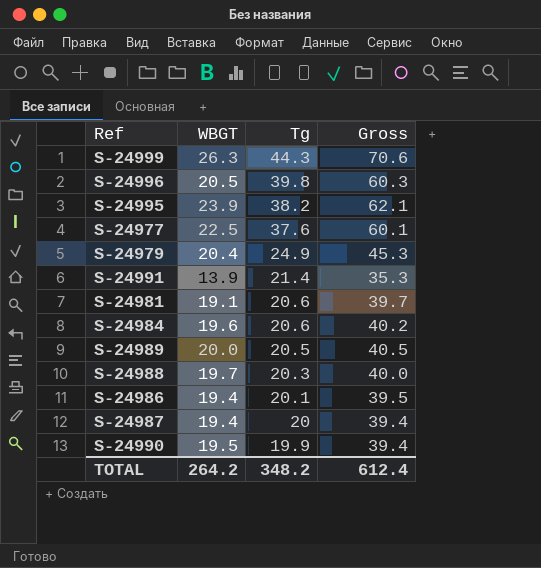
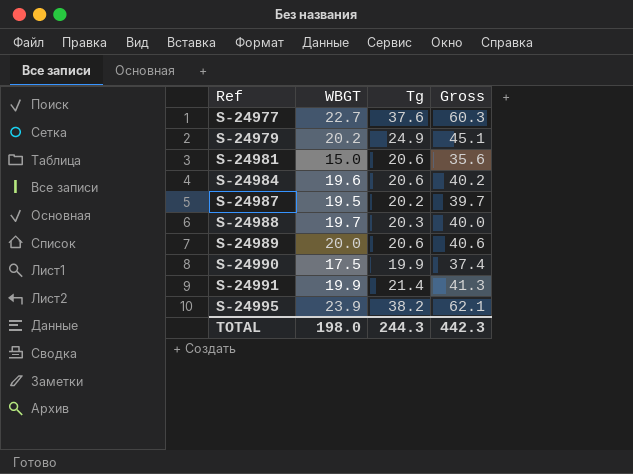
row order: Tg descending -> Ref ascending
row S-24999: 26.3 | 44.3 | 70.6 -> none
row S-24996: 20.5 | 39.8 | 60.3 -> none
row S-24986: 19.4 | 20.1 | 39.5 -> none
S-24977 | WBGT: 22.5 -> 22.7
S-24977 | Gross: 60.1 -> 60.3
S-24979 | WBGT: 20.4 -> 20.2
S-24979 | Gross: 45.3 -> 45.1
S-24981 | WBGT: 19.1 -> 15.0
S-24981 | Gross: 39.7 -> 35.6
S-24987 | WBGT: 19.4 -> 19.5
S-24987 | Tg: 20 -> 20.2
S-24987 | Gross: 39.4 -> 39.7
S-24989 | Tg: 20.5 -> 20.6
S-24989 | Gross: 40.5 -> 40.6
S-24990 | WBGT: 19.5 -> 17.5
S-24990 | Gross: 39.4 -> 37.4
S-24991 | WBGT: 13.9 -> 19.9
S-24991 | Gross: 35.3 -> 41.3
TOTAL | WBGT: 264.2 -> 198.0
TOTAL | Tg: 348.2 -> 244.3
TOTAL | Gross: 612.4 -> 442.3

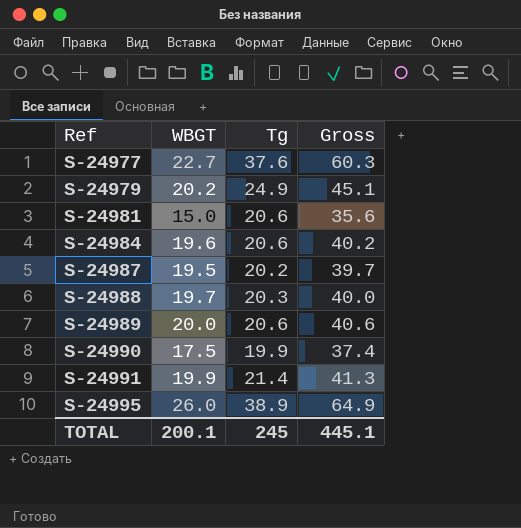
S-24995 | WBGT: 23.9 -> 26.0
S-24995 | Tg: 38.2 -> 38.9
S-24995 | Gross: 62.1 -> 64.9
TOTAL | WBGT: 198.0 -> 200.1
TOTAL | Tg: 244.3 -> 245
TOTAL | Gross: 442.3 -> 445.1

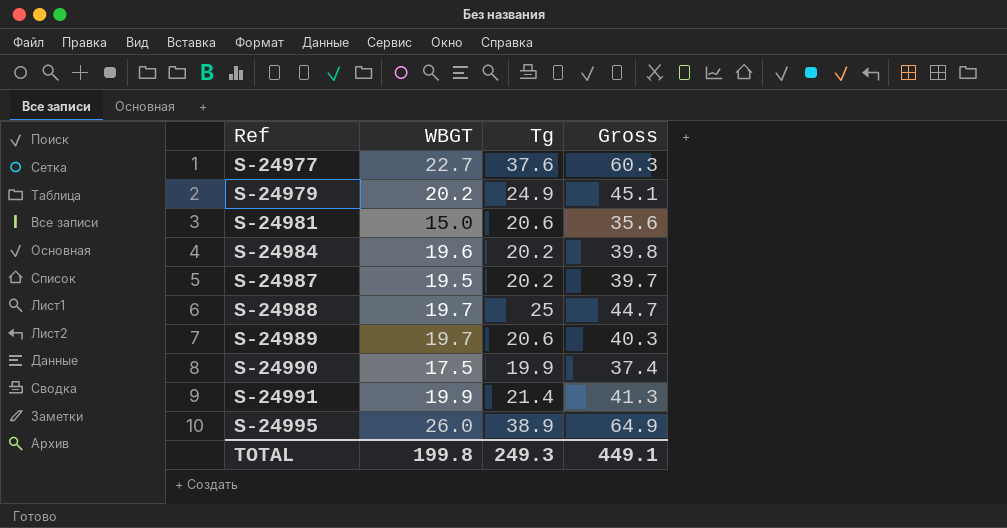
S-24984 | Tg: 20.6 -> 20.2
S-24984 | Gross: 40.2 -> 39.8
S-24988 | Tg: 20.3 -> 25
S-24988 | Gross: 40.0 -> 44.7
S-24989 | WBGT: 20.0 -> 19.7
S-24989 | Gross: 40.6 -> 40.3
TOTAL | WBGT: 200.1 -> 199.8
TOTAL | Tg: 245 -> 249.3
TOTAL | Gross: 445.1 -> 449.1

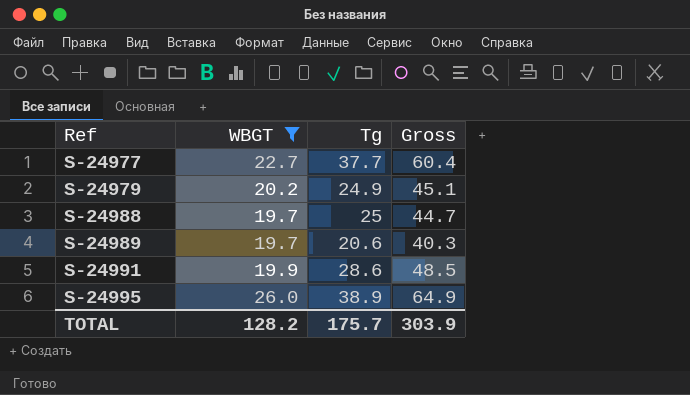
filter: none -> WBGT >= 19.7
S-24977 | Tg: 37.6 -> 37.7
S-24977 | Gross: 60.3 -> 60.4
S-24991 | Tg: 21.4 -> 28.6
S-24991 | Gross: 41.3 -> 48.5
TOTAL | WBGT: 199.8 -> 128.2
TOTAL | Tg: 249.3 -> 175.7
TOTAL | Gross: 449.1 -> 303.9

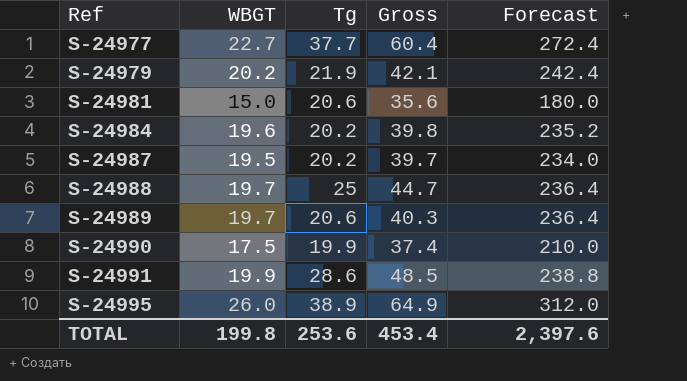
filter: WBGT >= 19.7 -> none
column Forecast | formula: none -> [WBGT] * 12
S-24979 | Tg: 24.9 -> 21.9
S-24979 | Gross: 45.1 -> 42.1
TOTAL | WBGT: 128.2 -> 199.8
TOTAL | Tg: 175.7 -> 253.6
TOTAL | Gross: 303.9 -> 453.4

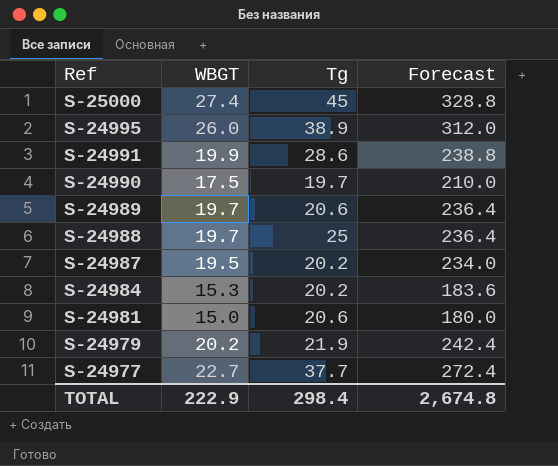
row order: Ref ascending -> Ref descending
column Gross | formula: [WBGT] + [Tg] -> none
row S-25000: none -> 27.4 | 45 | 328.8
S-24990 | Tg: 19.9 -> 19.7
S-24984 | WBGT: 19.6 -> 15.3
S-24984 | Forecast: 235.2 -> 183.6
TOTAL | WBGT: 199.8 -> 222.9
TOTAL | Tg: 253.6 -> 298.4
TOTAL | Forecast: 2,397.6 -> 2,674.8

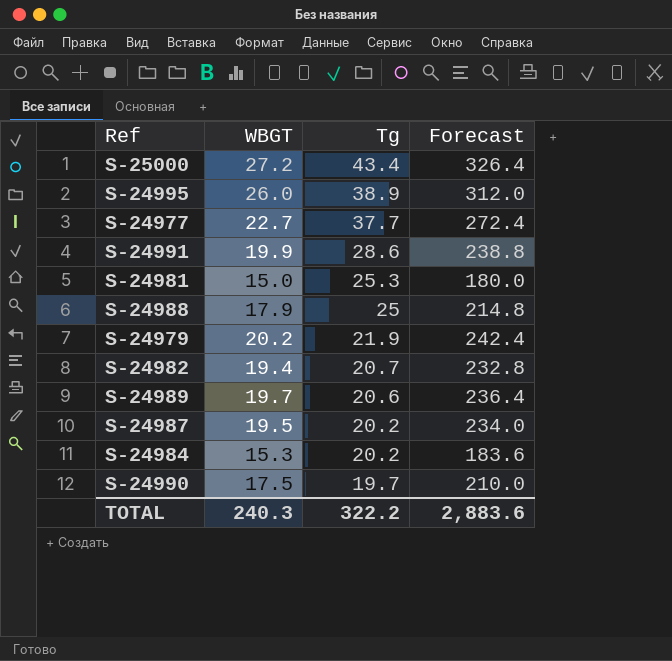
row order: Ref descending -> Tg descending
S-25000 | WBGT: 27.4 -> 27.2
S-25000 | Tg: 45 -> 43.4
S-25000 | Forecast: 328.8 -> 326.4
S-24981 | Tg: 20.6 -> 25.3
S-24988 | WBGT: 19.7 -> 17.9
S-24988 | Forecast: 236.4 -> 214.8
row S-24982: none -> 19.4 | 20.7 | 232.8
TOTAL | WBGT: 222.9 -> 240.3
TOTAL | Tg: 298.4 -> 322.2
TOTAL | Forecast: 2,674.8 -> 2,883.6

